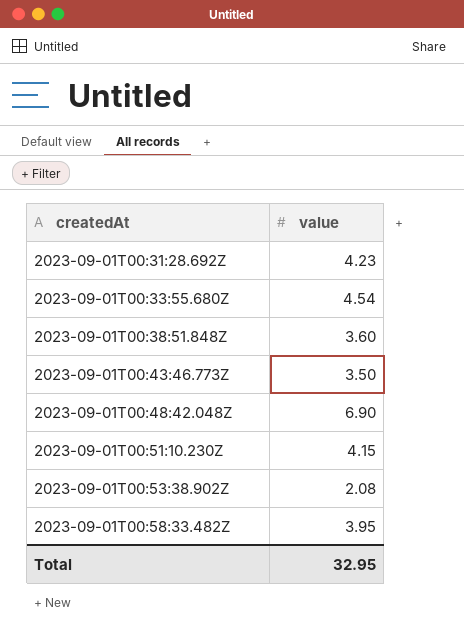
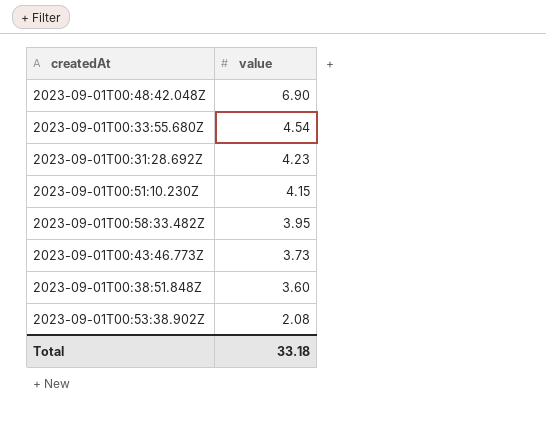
row order: createdAt ascending -> value descending
2023-09-01T00:43:46.773Z | value: 3.50 -> 3.73
Total | value: 32.95 -> 33.18

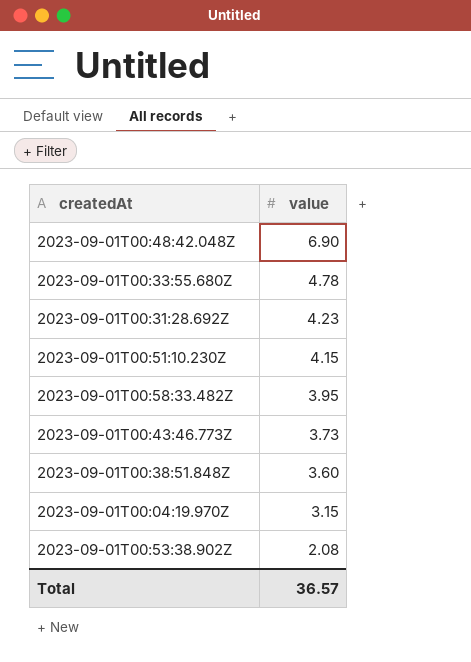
2023-09-01T00:33:55.680Z | value: 4.54 -> 4.78
row 2023-09-01T00:04:19.970Z: none -> 3.15
Total | value: 33.18 -> 36.57

